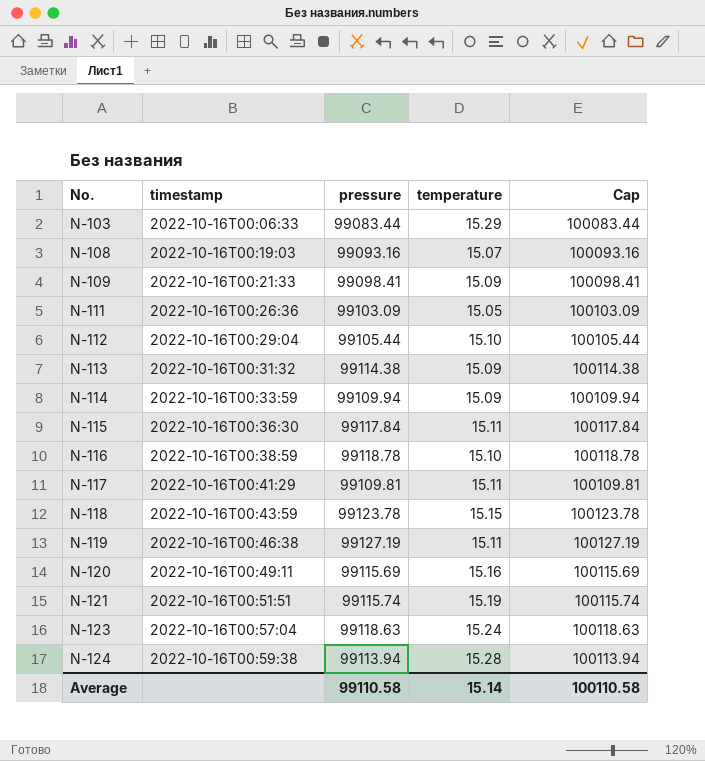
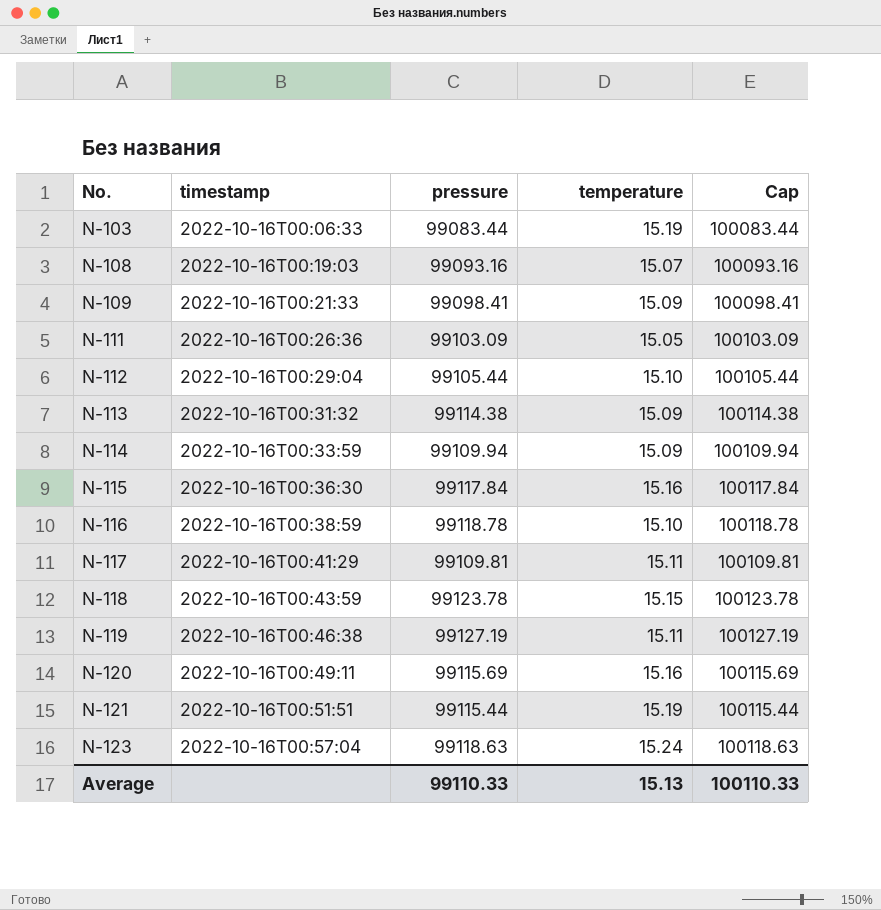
row N-124: 2022-10-16T00:59:38 | 99113.94 | 15.28 | 100113.94 -> none
N-103 | temperature: 15.29 -> 15.19
N-115 | temperature: 15.11 -> 15.16
N-121 | pressure: 99115.74 -> 99115.44
N-121 | Cap: 100115.74 -> 100115.44
Average | pressure: 99110.58 -> 99110.33
Average | temperature: 15.14 -> 15.13
Average | Cap: 100110.58 -> 100110.33

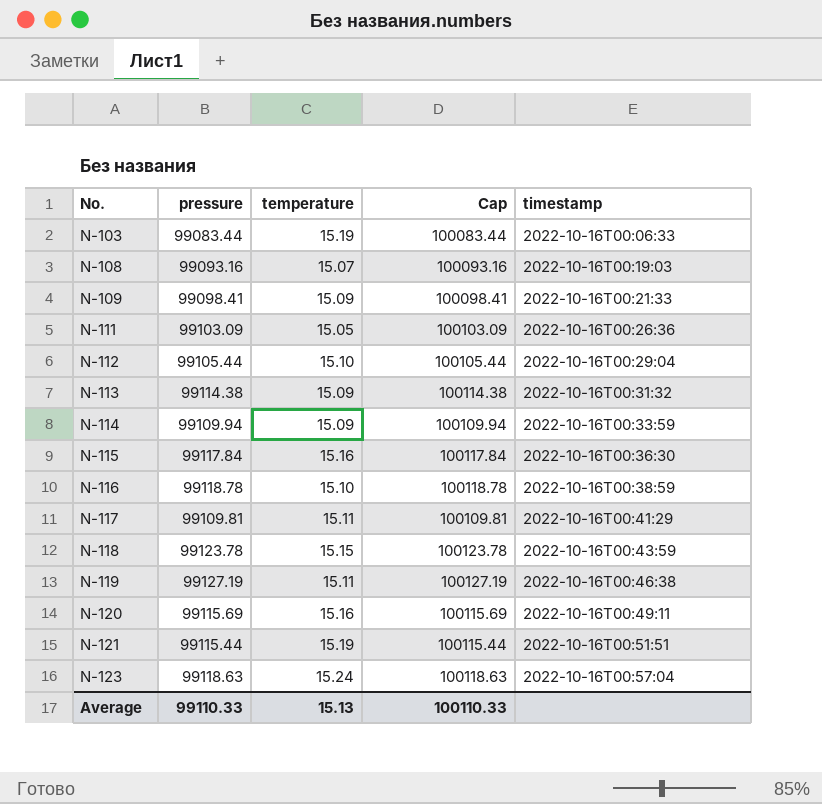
column timestamp | position: 2 -> 5

